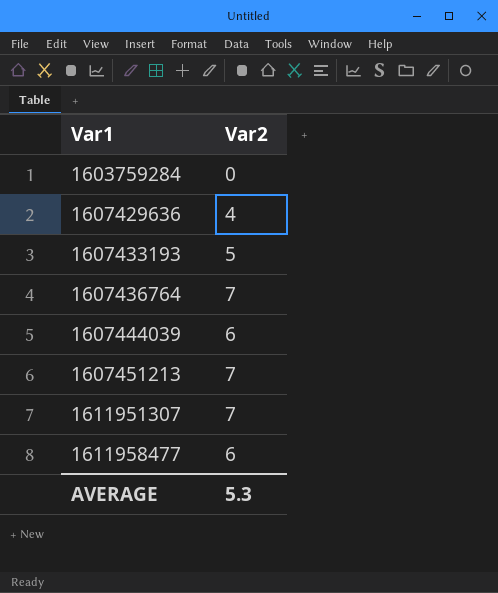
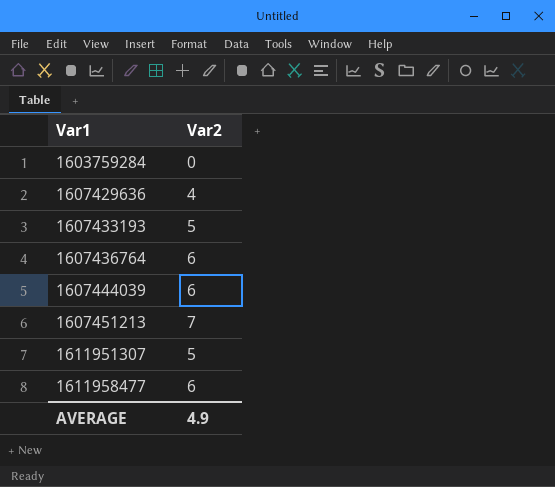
1607436764 | Var2: 7 -> 6
1611951307 | Var2: 7 -> 5
AVERAGE | Var2: 5.3 -> 4.9

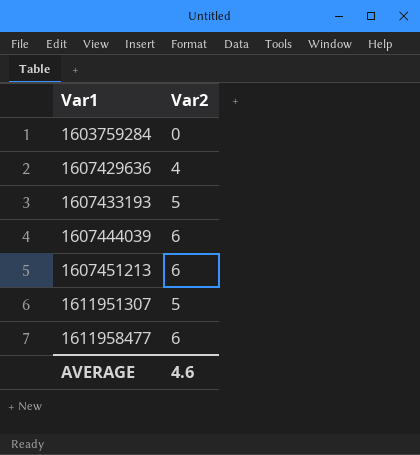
row 1607436764: 6 -> none
1607451213 | Var2: 7 -> 6
AVERAGE | Var2: 4.9 -> 4.6

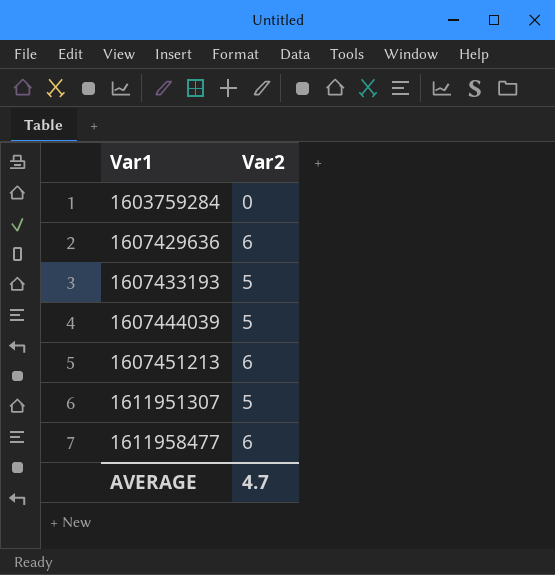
1607429636 | Var2: 4 -> 6
1607444039 | Var2: 6 -> 5
AVERAGE | Var2: 4.6 -> 4.7

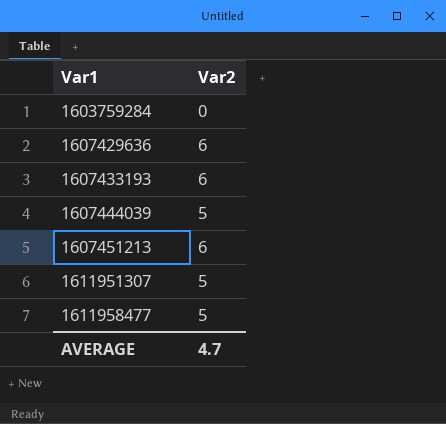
1607433193 | Var2: 5 -> 6
1611958477 | Var2: 6 -> 5

